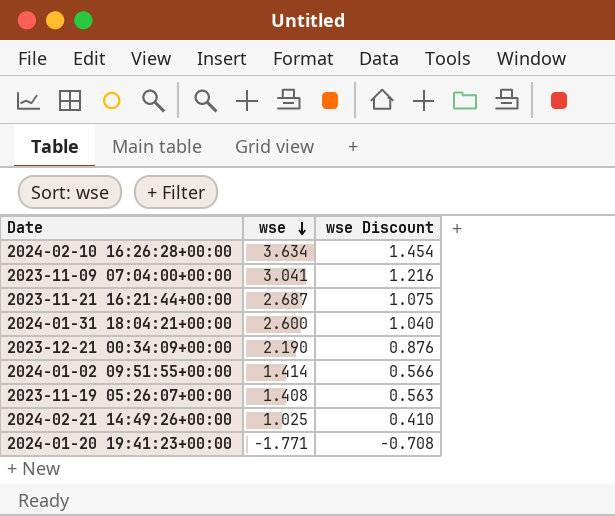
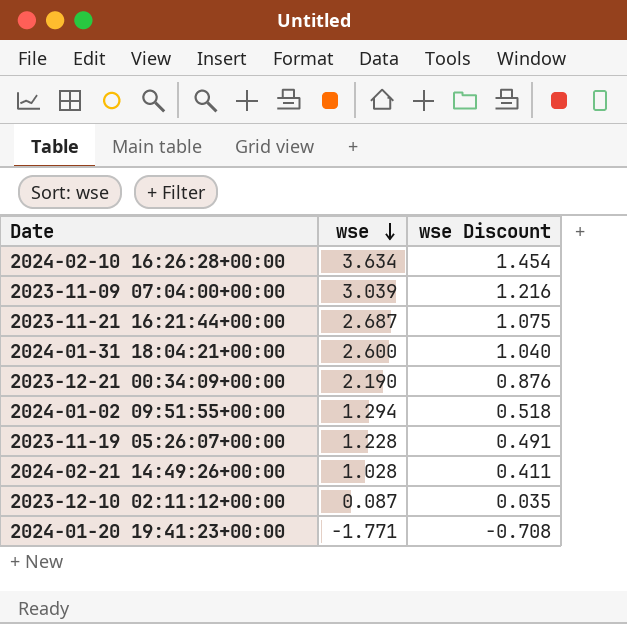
2023-11-09 07:04:00+00:00 | wse: 3.041 -> 3.039
2024-01-02 09:51:55+00:00 | wse: 1.414 -> 1.294
2024-01-02 09:51:55+00:00 | wse Discount: 0.566 -> 0.518
2023-11-19 05:26:07+00:00 | wse: 1.408 -> 1.228
2023-11-19 05:26:07+00:00 | wse Discount: 0.563 -> 0.491
2024-02-21 14:49:26+00:00 | wse: 1.025 -> 1.028
2024-02-21 14:49:26+00:00 | wse Discount: 0.410 -> 0.411
row 2023-12-10 02:11:12+00:00: none -> 0.087 | 0.035

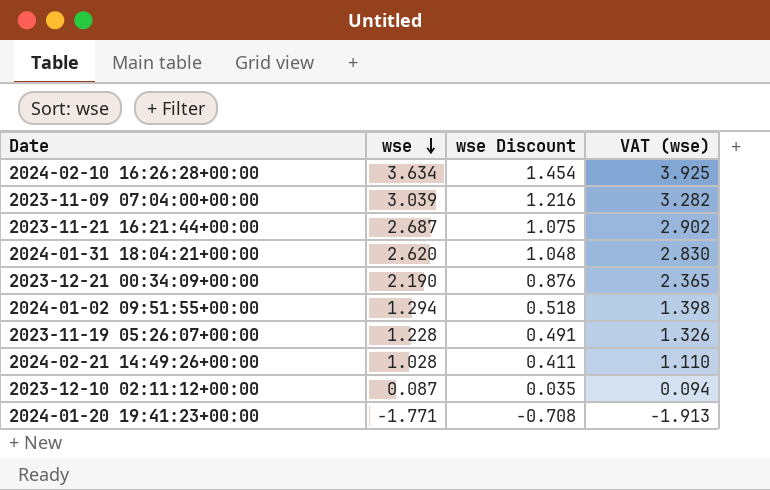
column VAT (wse) | formula: none -> [wse] * 1.08
2024-01-31 18:04:21+00:00 | wse: 2.600 -> 2.620
2024-01-31 18:04:21+00:00 | wse Discount: 1.040 -> 1.048

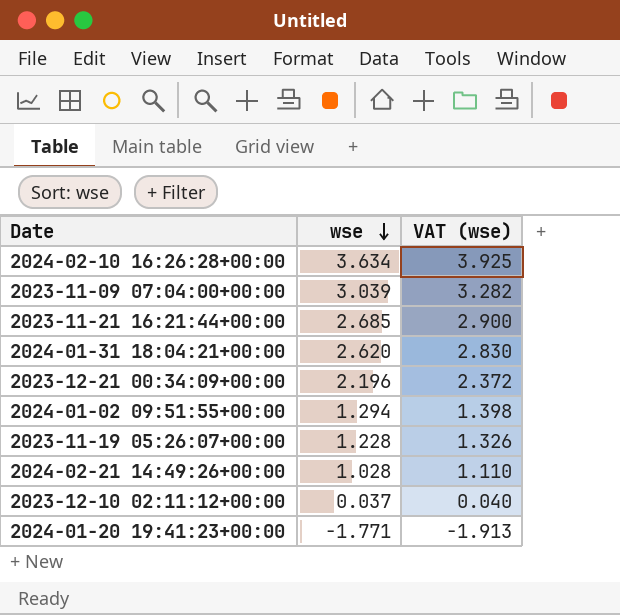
column wse Discount | formula: [wse] * 0.4 -> none
2023-11-21 16:21:44+00:00 | wse: 2.687 -> 2.685
2023-11-21 16:21:44+00:00 | VAT (wse): 2.902 -> 2.900
2023-12-21 00:34:09+00:00 | wse: 2.190 -> 2.196
2023-12-21 00:34:09+00:00 | VAT (wse): 2.365 -> 2.372
2023-12-10 02:11:12+00:00 | wse: 0.087 -> 0.037
2023-12-10 02:11:12+00:00 | VAT (wse): 0.094 -> 0.040

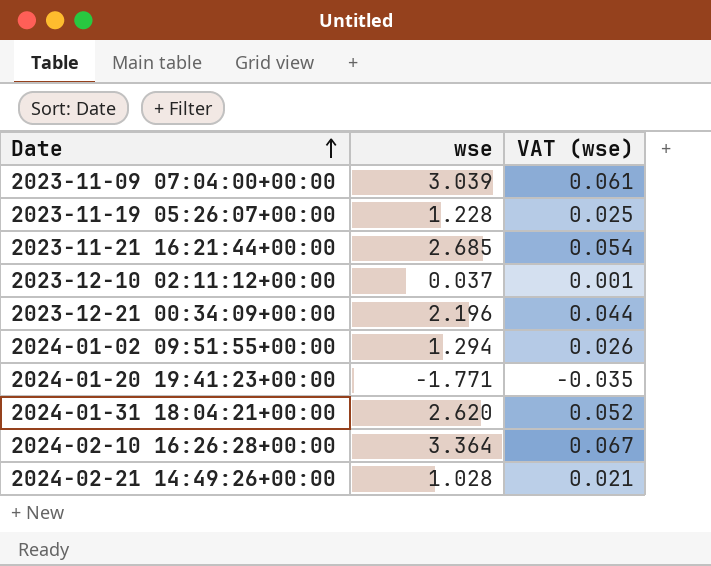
row order: wse descending -> Date ascending
column VAT (wse) | formula: [wse] * 1.08 -> [wse] * 0.02
2024-02-10 16:26:28+00:00 | wse: 3.634 -> 3.364

